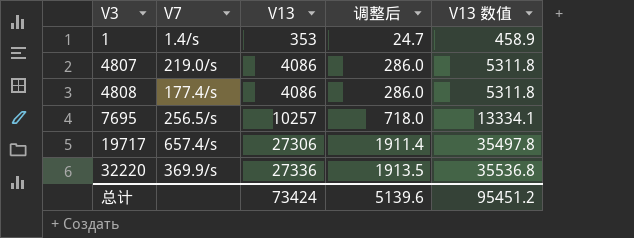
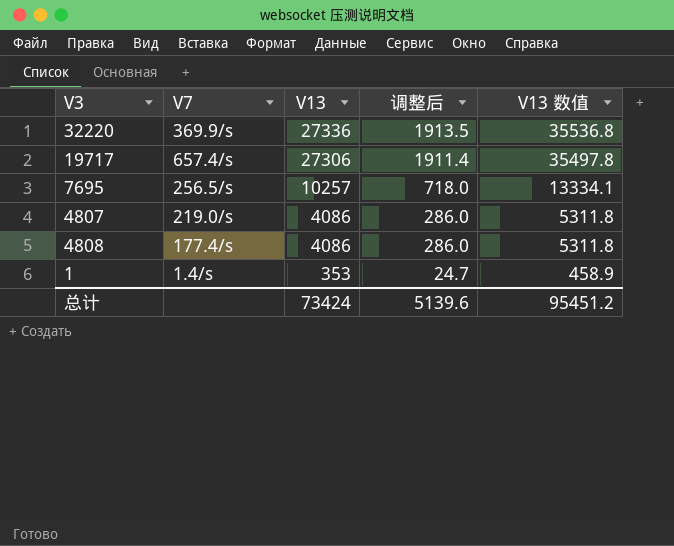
row order: V3 ascending -> V13 descending

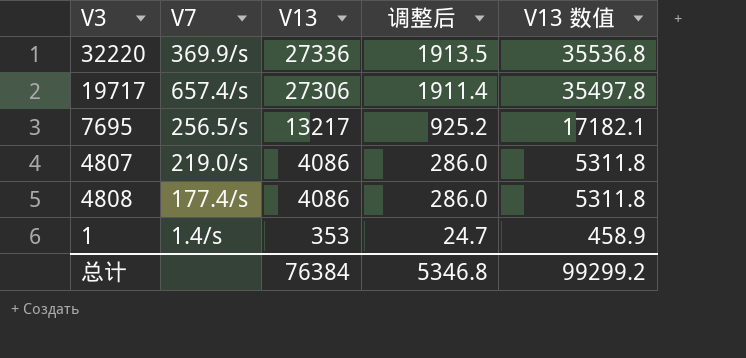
7695 | V13: 10257 -> 13217
7695 | 调整后: 718.0 -> 925.2
7695 | V13 数值: 13334.1 -> 17182.1
总计 | V13: 73424 -> 76384
总计 | 调整后: 5139.6 -> 5346.8
总计 | V13 数值: 95451.2 -> 99299.2

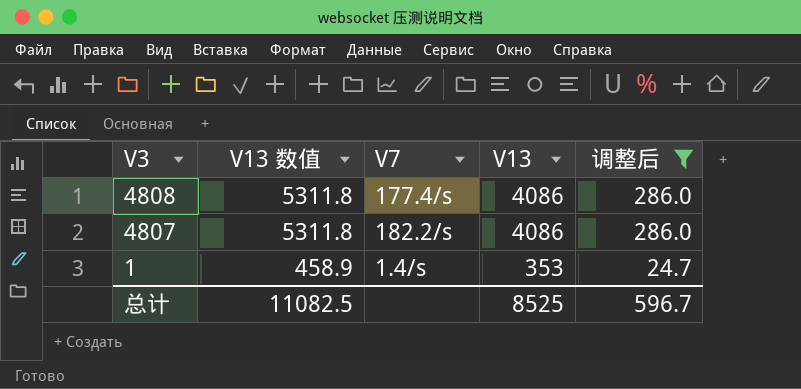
filter: none -> 调整后 <= 286.0
row order: V13 descending -> V3 descending
column V13 数值 | position: 5 -> 2
4807 | V7: 219.0/s -> 182.2/s
总计 | V13 数值: 99299.2 -> 11082.5
总计 | V13: 76384 -> 8525
总计 | 调整后: 5346.8 -> 596.7

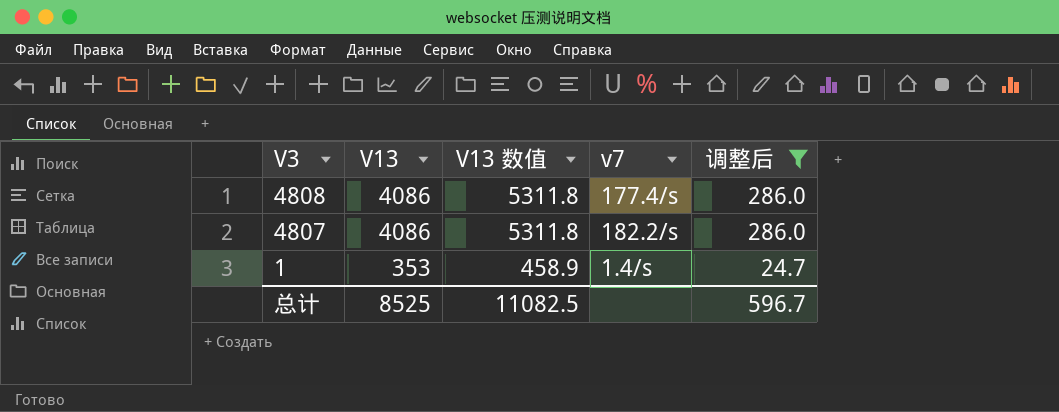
column V13 | position: 4 -> 2
column name: V7 -> v7

